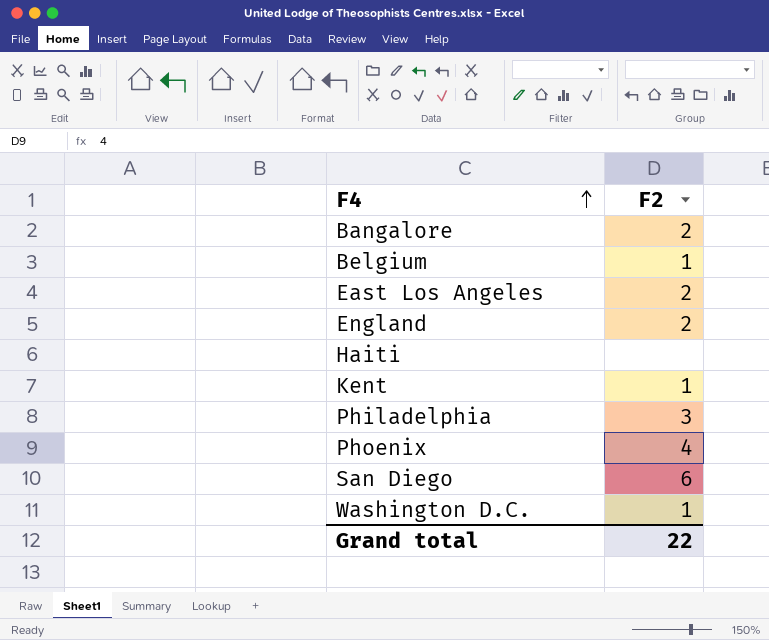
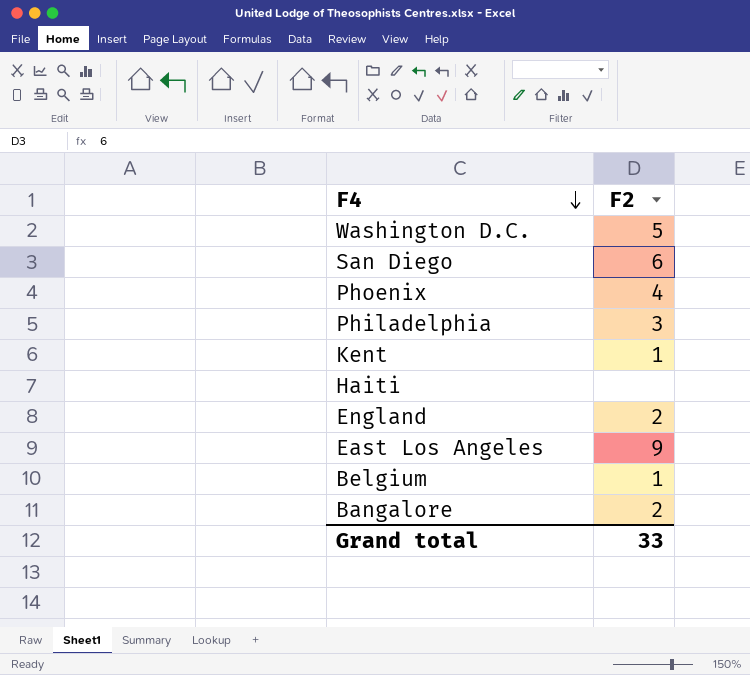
row order: F4 ascending -> F4 descending
Washington D.C. | F2: 1 -> 5
East Los Angeles | F2: 2 -> 9
Grand total | F2: 22 -> 33

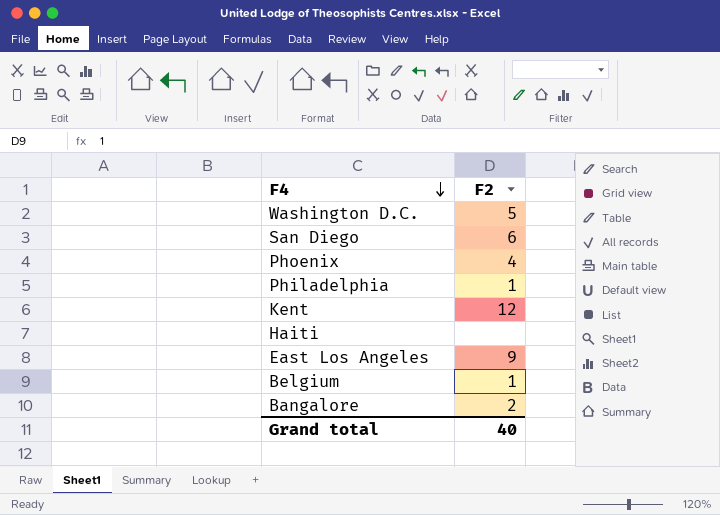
row England: 2 -> none
Philadelphia | F2: 3 -> 1
Kent | F2: 1 -> 12
Grand total | F2: 33 -> 40

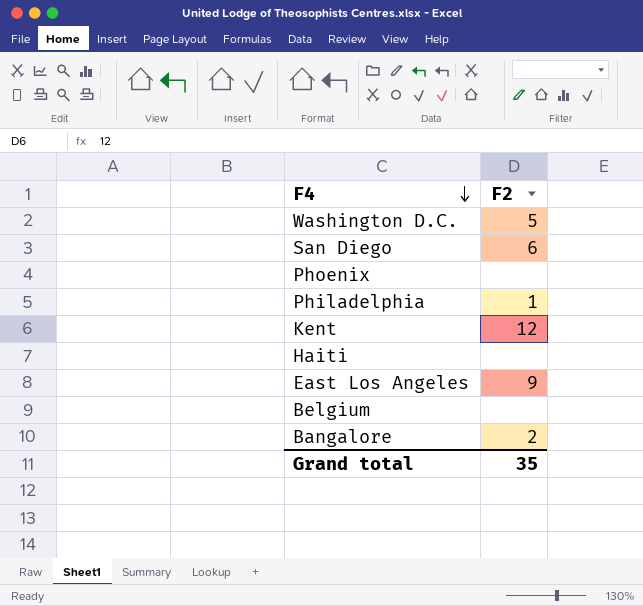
Phoenix | F2: 4 -> none
Belgium | F2: 1 -> none
Grand total | F2: 40 -> 35

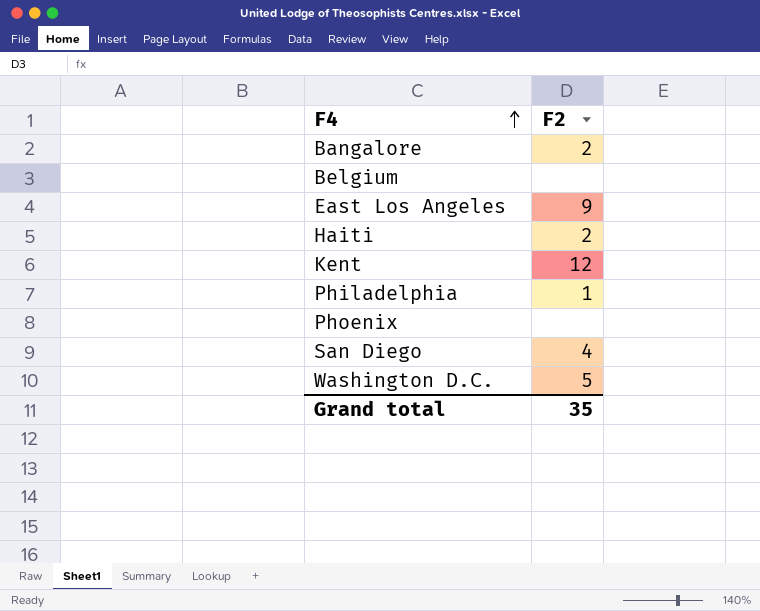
row order: F4 descending -> F4 ascending
Haiti | F2: none -> 2
San Diego | F2: 6 -> 4

